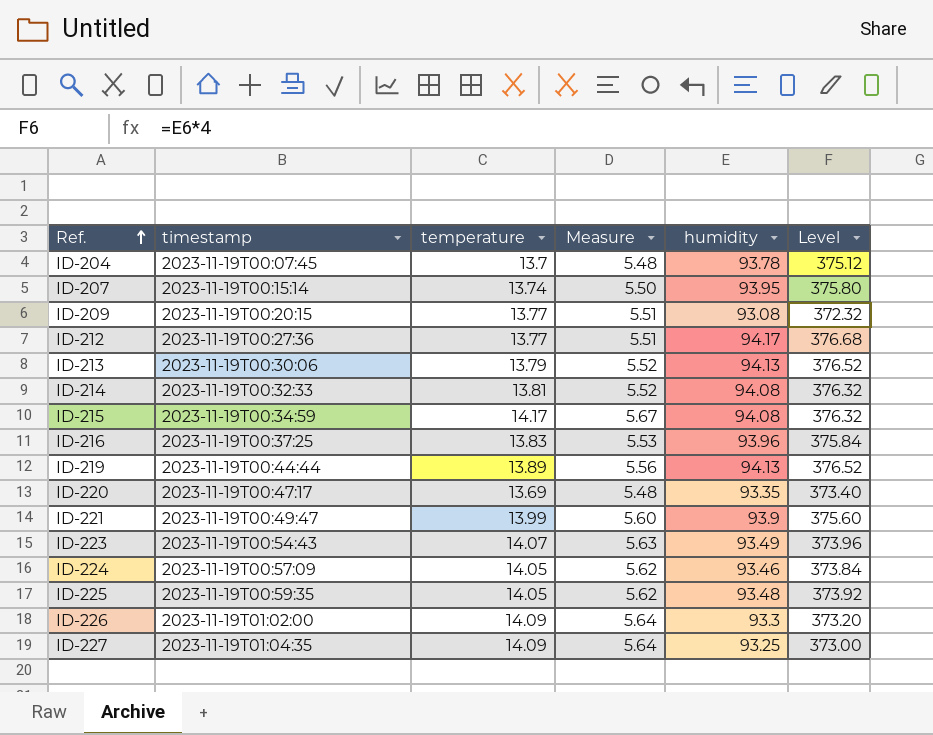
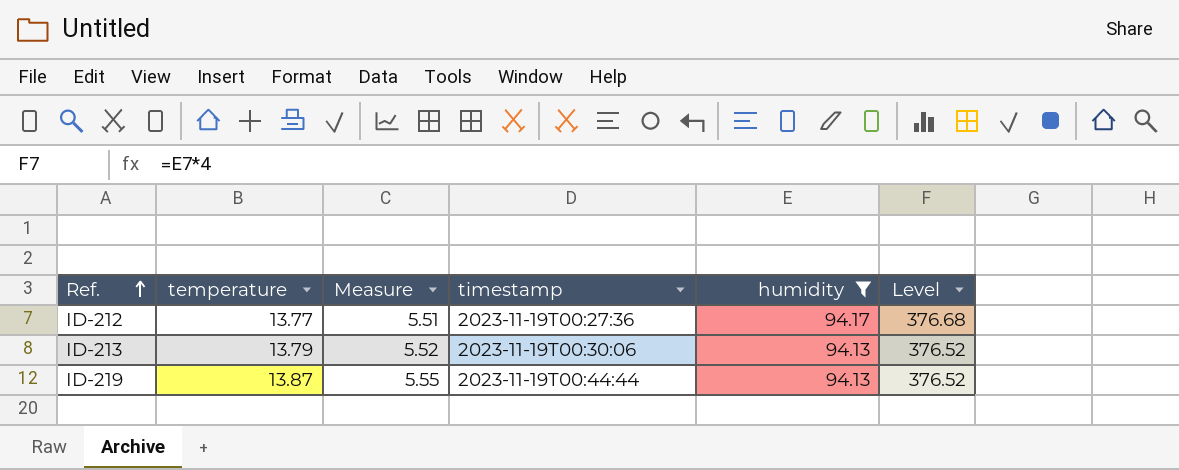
filter: none -> humidity >= 94.13
column timestamp | position: 2 -> 4
ID-219 | temperature: 13.89 -> 13.87
ID-219 | Measure: 5.56 -> 5.55

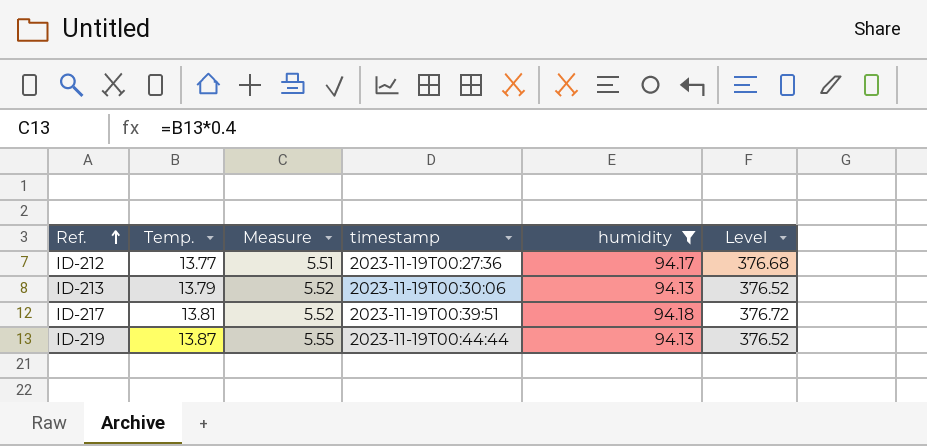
column name: temperature -> Temp.
row ID-217: none -> 13.81 | 5.52 | 2023-11-19T00:39:51 | 94.18 | 376.72

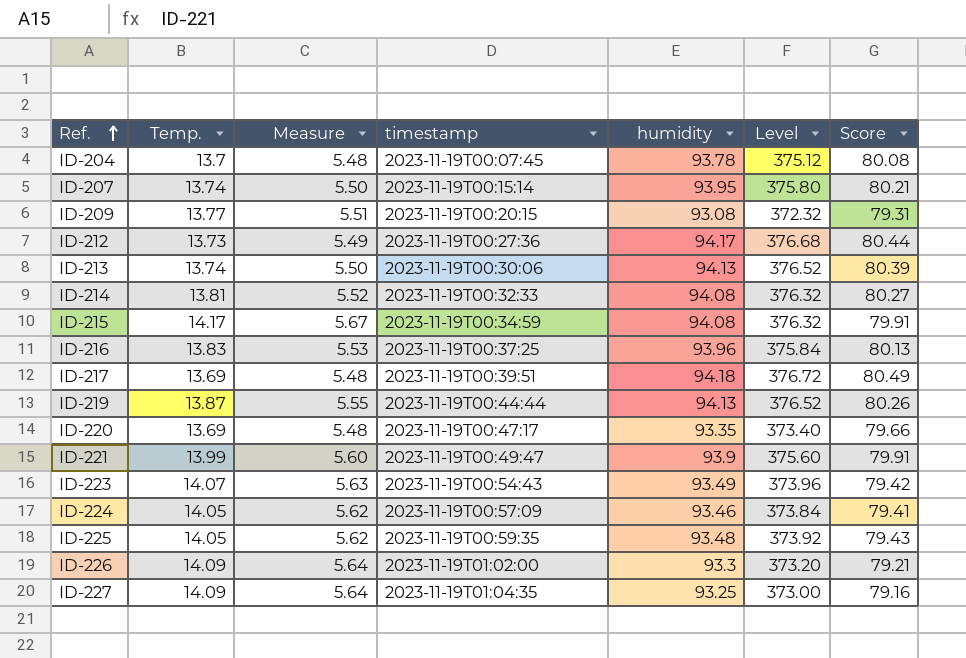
filter: humidity >= 94.13 -> none
column Score | formula: none -> [humidity] - [Temp.]
ID-212 | Temp.: 13.77 -> 13.73
ID-212 | Measure: 5.51 -> 5.49
ID-213 | Temp.: 13.79 -> 13.74
ID-213 | Measure: 5.52 -> 5.50
ID-217 | Temp.: 13.81 -> 13.69
ID-217 | Measure: 5.52 -> 5.48

